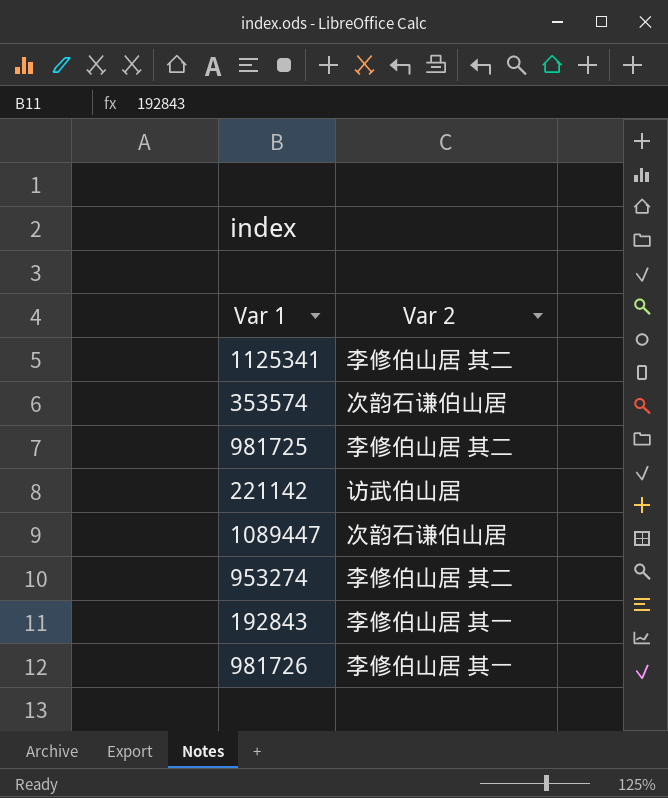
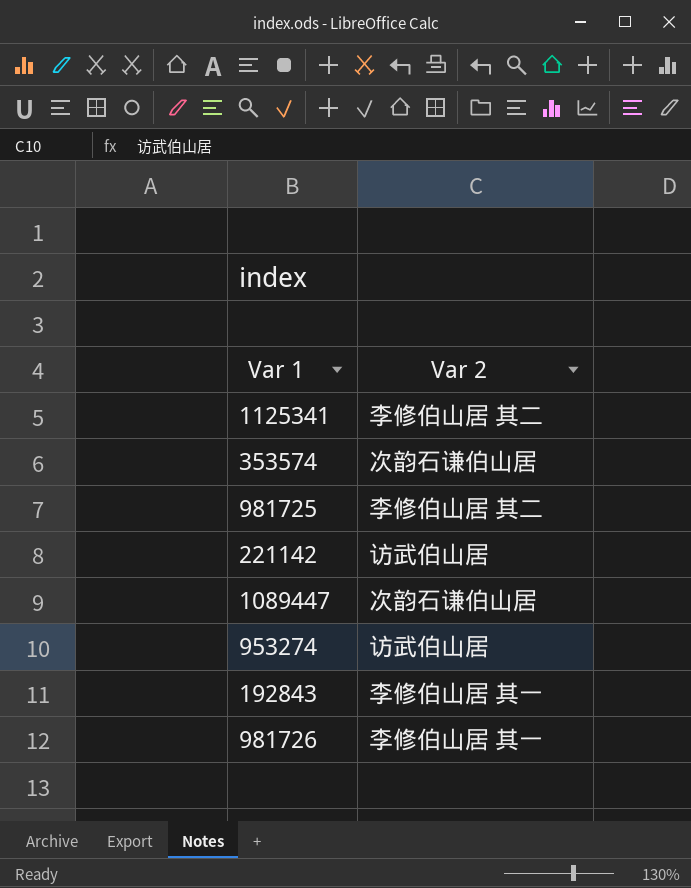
953274 | Var 2: 李修伯山居 其二 -> 访武伯山居

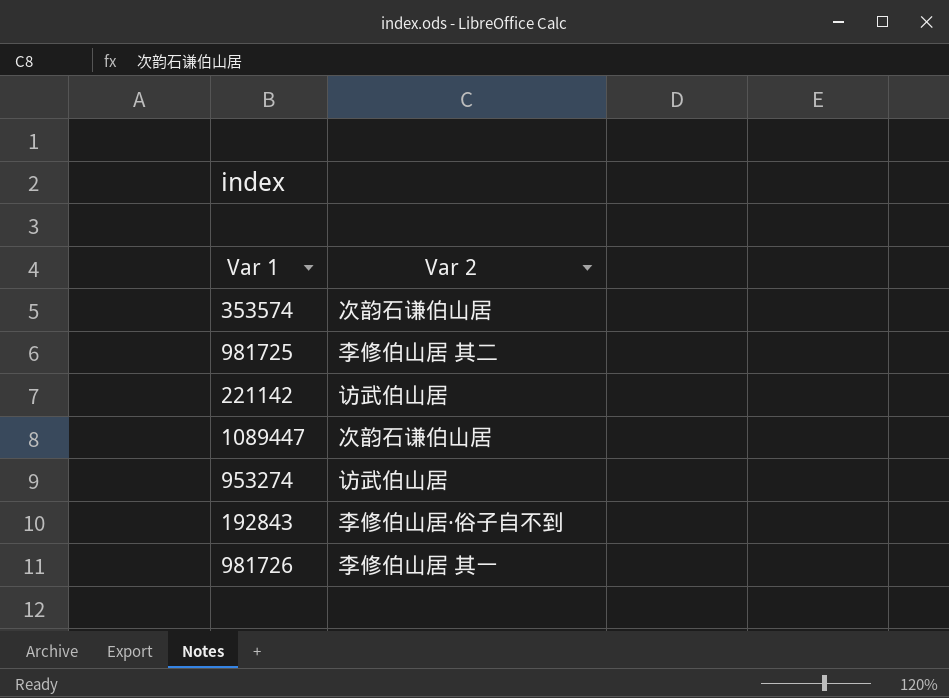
row 1125341: 李修伯山居 其二 -> none
192843 | Var 2: 李修伯山居 其一 -> 李修伯山居·俗子自不到

